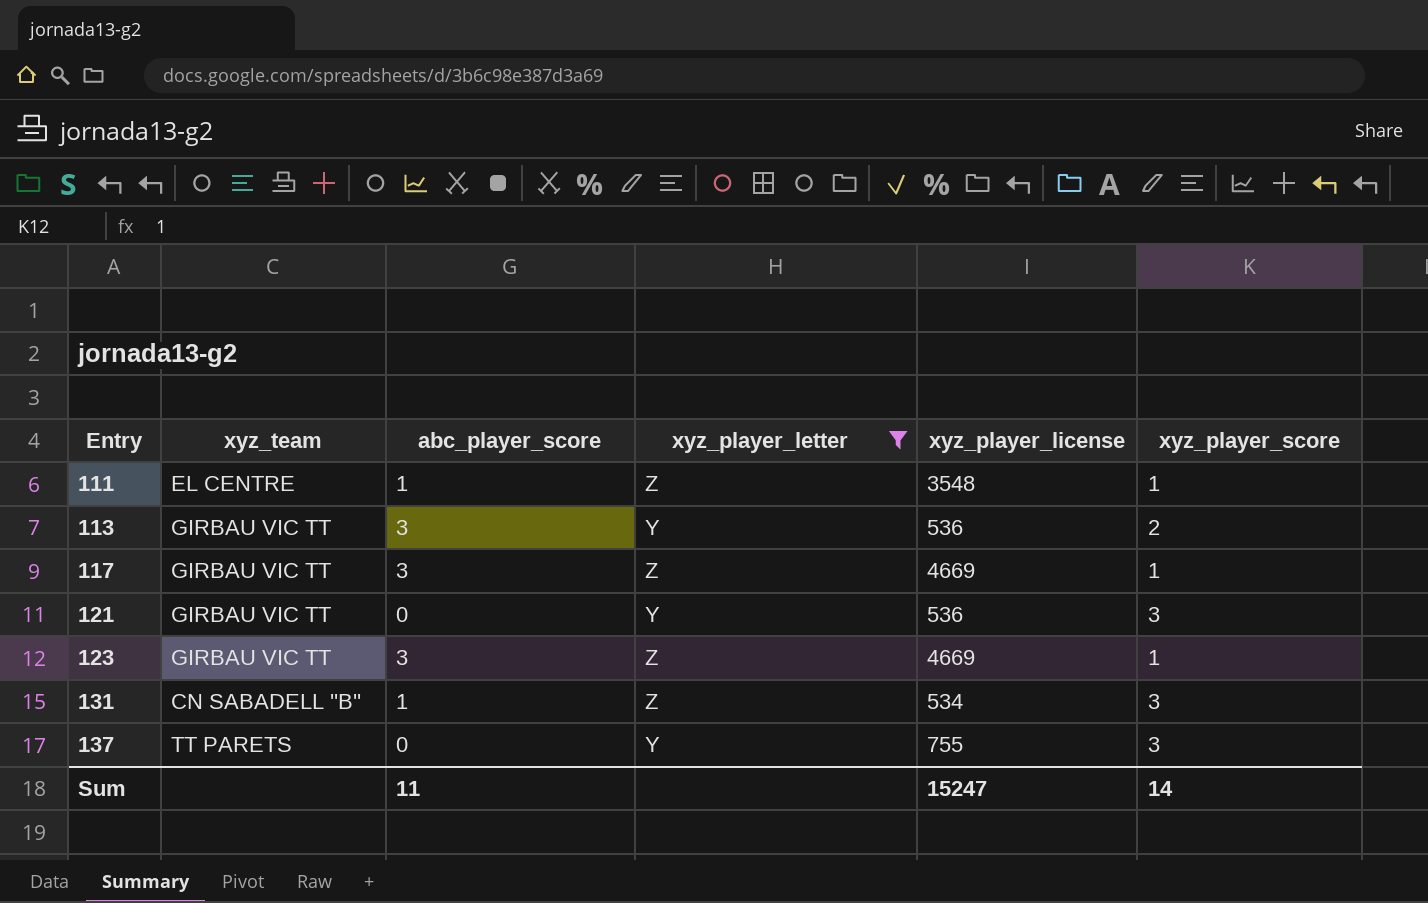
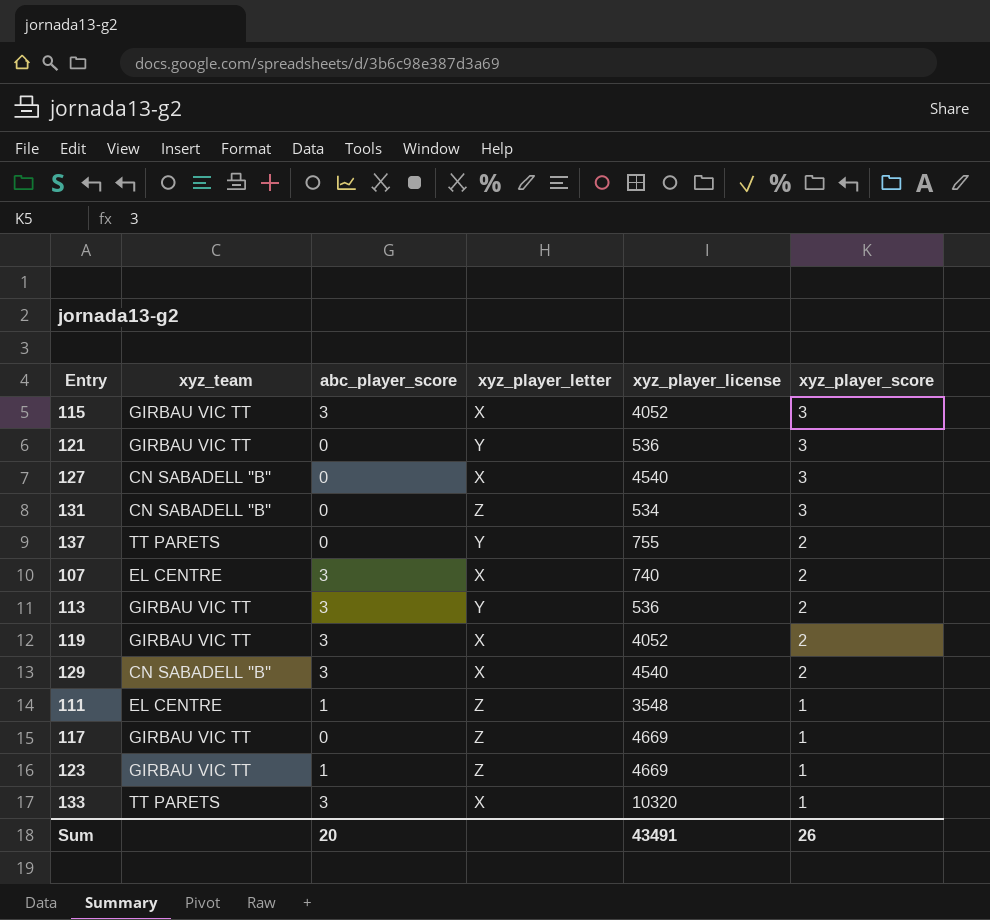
filter: xyz_player_letter != X -> none
row order: Entry ascending -> xyz_player_score descending
131 | abc_player_score: 1 -> 0
137 | xyz_player_score: 3 -> 2
117 | abc_player_score: 3 -> 0
123 | abc_player_score: 3 -> 1
Sum | abc_player_score: 11 -> 20
Sum | xyz_player_license: 15247 -> 43491
Sum | xyz_player_score: 14 -> 26

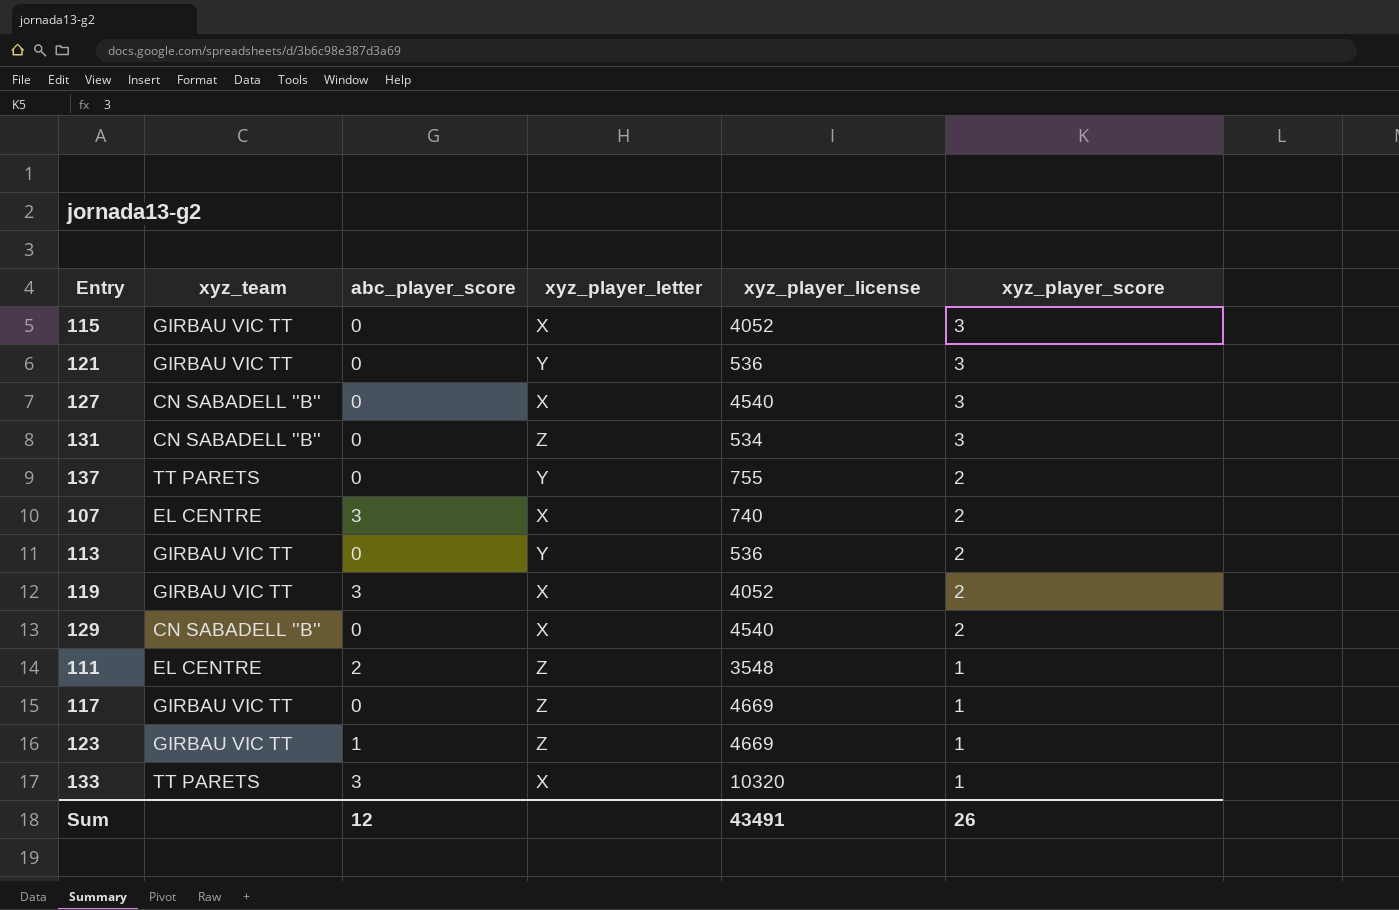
115 | abc_player_score: 3 -> 0
113 | abc_player_score: 3 -> 0
129 | abc_player_score: 3 -> 0
111 | abc_player_score: 1 -> 2
Sum | abc_player_score: 20 -> 12

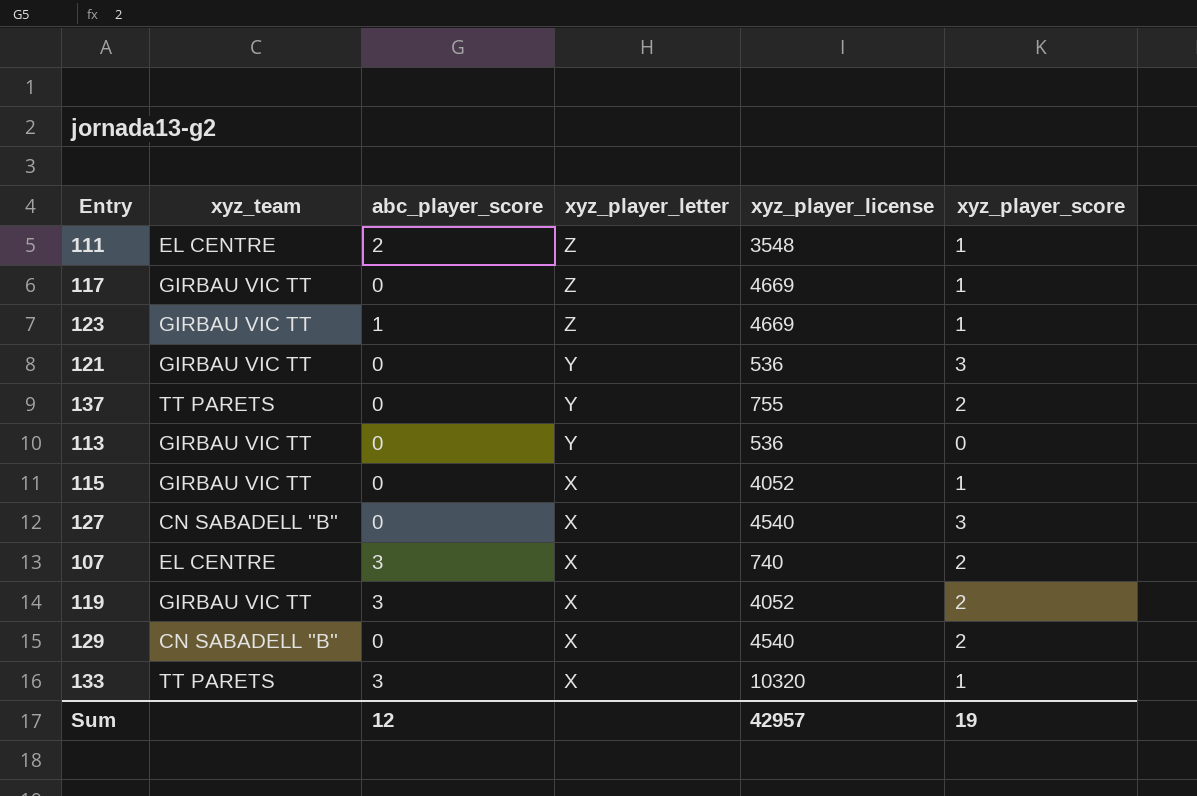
row order: xyz_player_score descending -> xyz_player_letter descending
row 131: CN SABADELL ''B'' | 0 | Z | 534 | 3 -> none
113 | xyz_player_score: 2 -> 0
115 | xyz_player_score: 3 -> 1
Sum | xyz_player_license: 43491 -> 42957
Sum | xyz_player_score: 26 -> 19

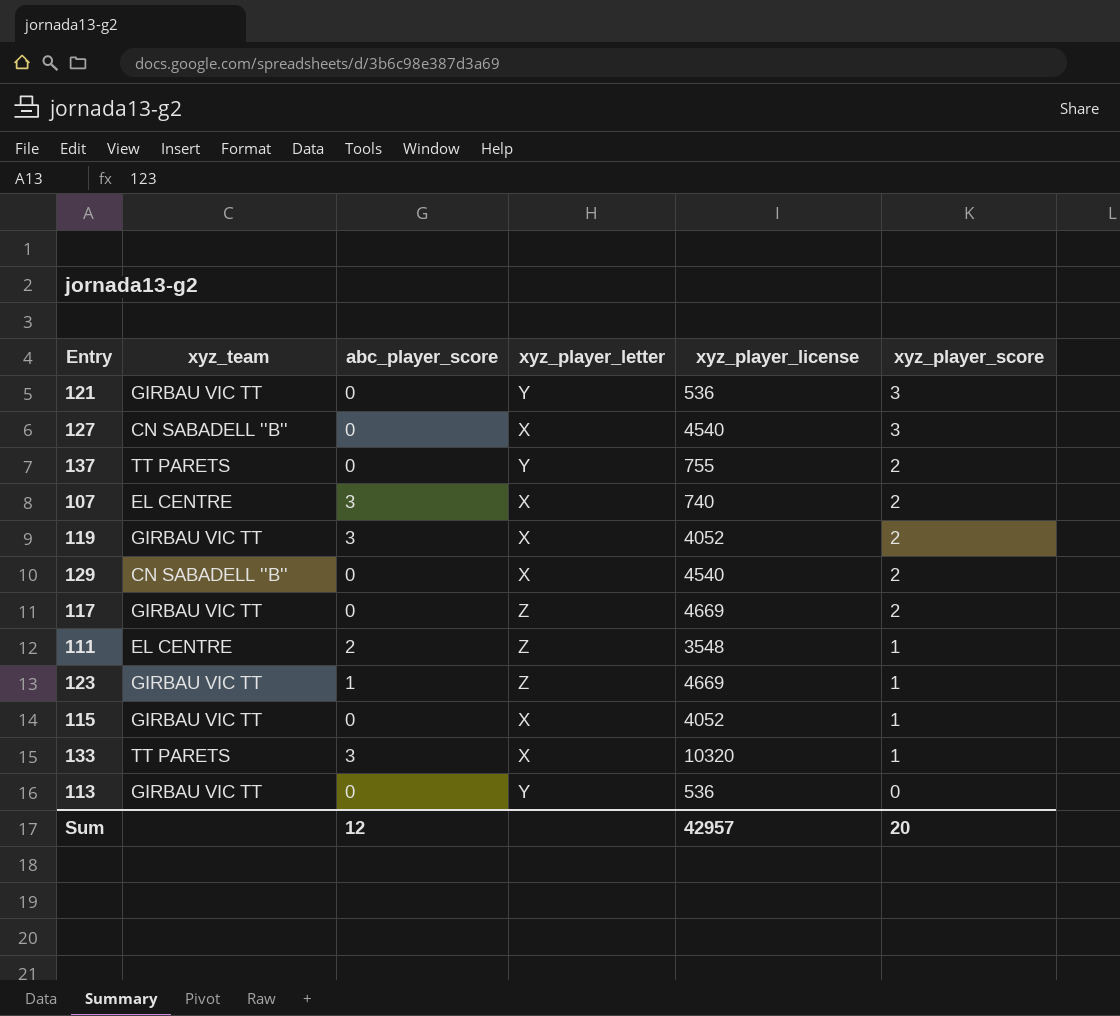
row order: xyz_player_letter descending -> xyz_player_score descending
117 | xyz_player_score: 1 -> 2
Sum | xyz_player_score: 19 -> 20

